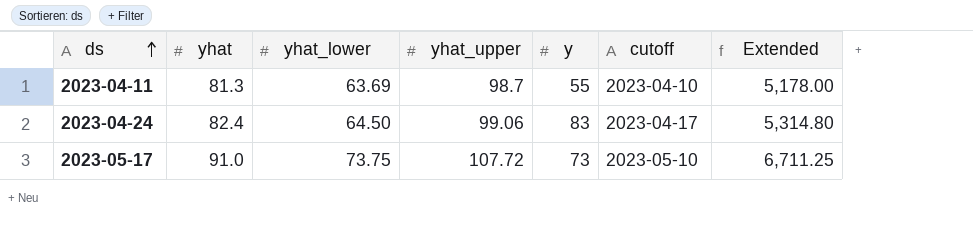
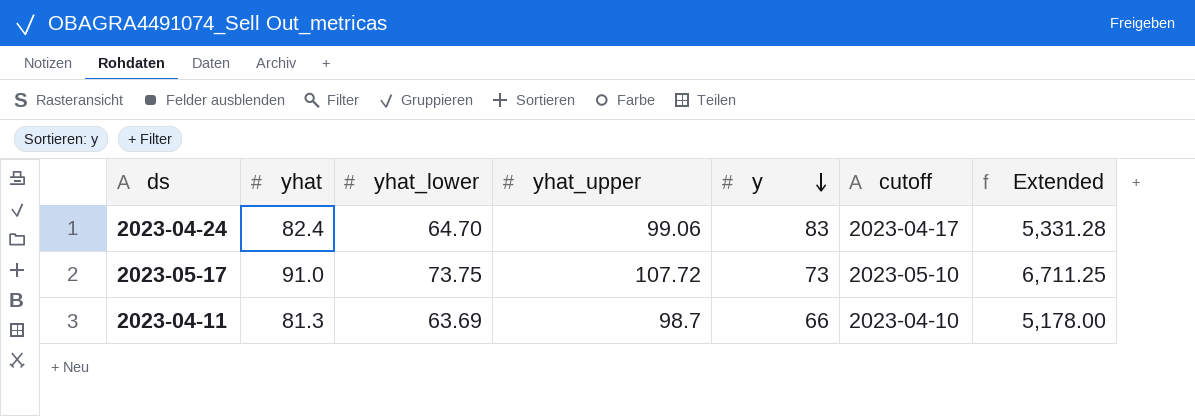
row order: ds ascending -> y descending
2023-04-24 | yhat_lower: 64.50 -> 64.70
2023-04-24 | Extended: 5,314.80 -> 5,331.28
2023-04-11 | y: 55 -> 66

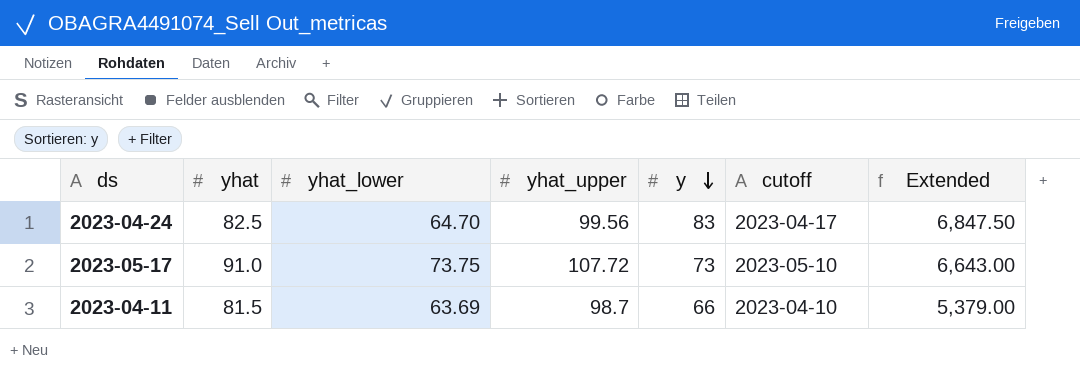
column Extended | formula: [yhat] * [yhat_lower] -> [yhat] * [y]
2023-04-24 | yhat: 82.4 -> 82.5
2023-04-24 | yhat_upper: 99.06 -> 99.56
2023-04-11 | yhat: 81.3 -> 81.5

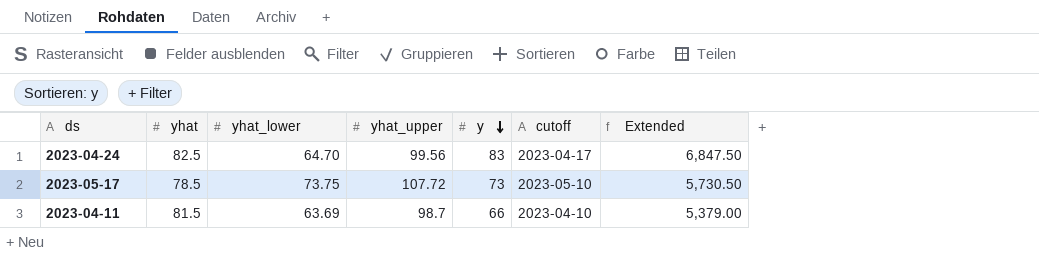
2023-05-17 | yhat: 91.0 -> 78.5
2023-05-17 | Extended: 6,643.00 -> 5,730.50

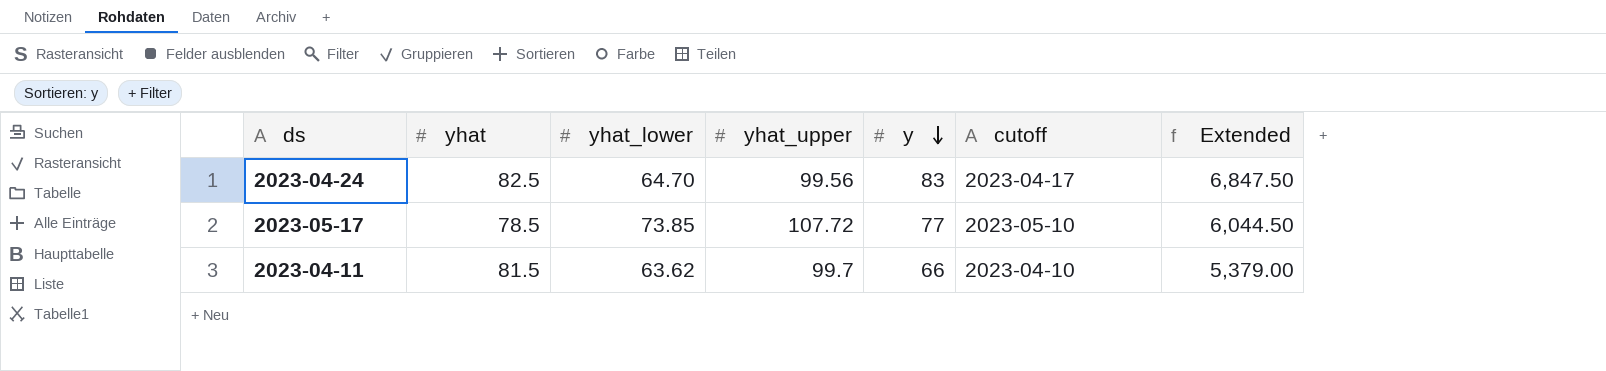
2023-05-17 | yhat_lower: 73.75 -> 73.85
2023-05-17 | y: 73 -> 77
2023-05-17 | Extended: 5,730.50 -> 6,044.50
2023-04-11 | yhat_lower: 63.69 -> 63.62
2023-04-11 | yhat_upper: 98.7 -> 99.7

